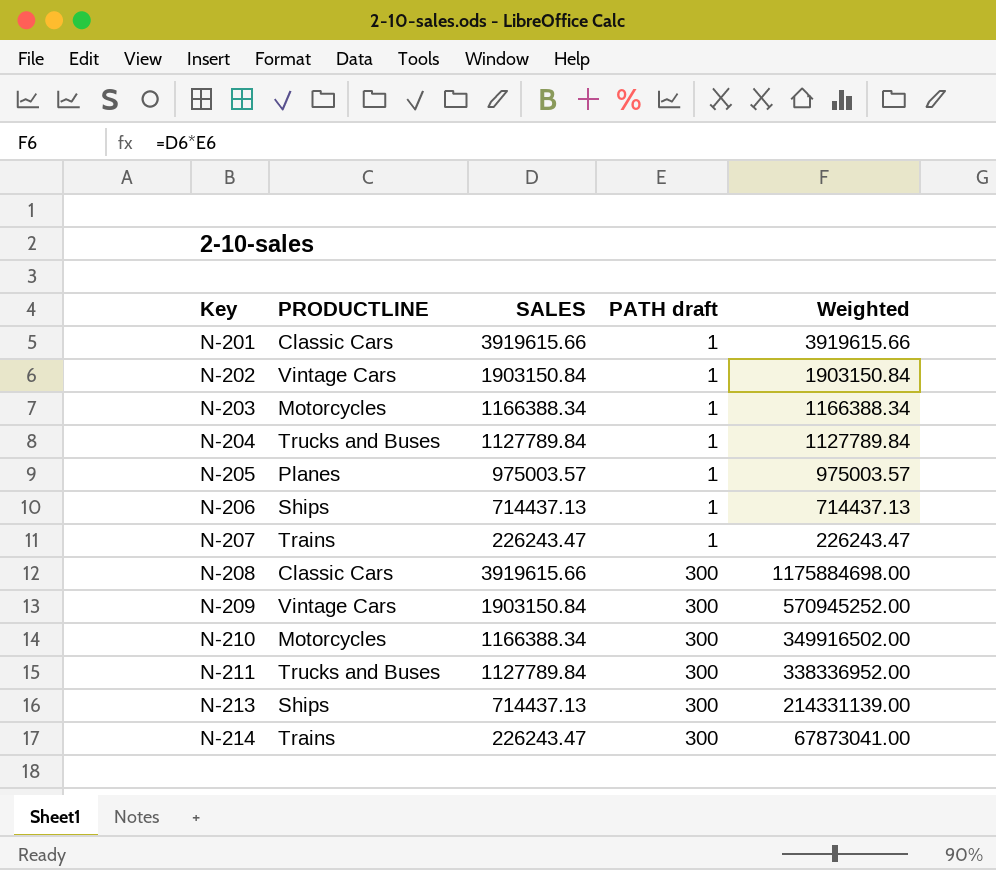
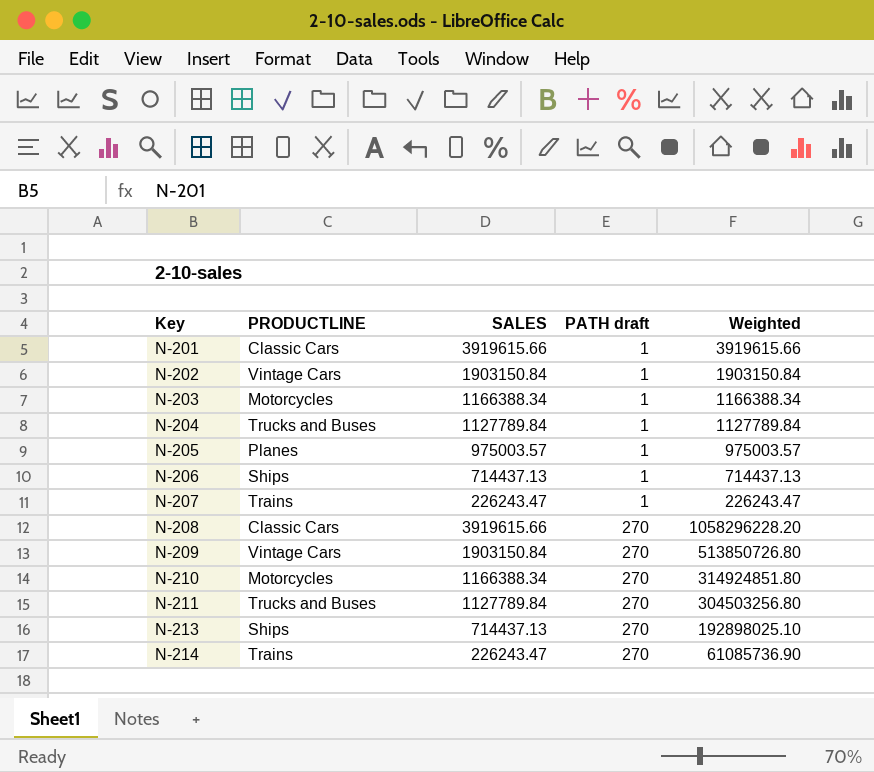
N-208 | PATH draft: 300 -> 270
N-208 | Weighted: 1175884698.00 -> 1058296228.20
N-209 | PATH draft: 300 -> 270
N-209 | Weighted: 570945252.00 -> 513850726.80
N-210 | PATH draft: 300 -> 270
N-210 | Weighted: 349916502.00 -> 314924851.80
N-211 | PATH draft: 300 -> 270
N-211 | Weighted: 338336952.00 -> 304503256.80
N-213 | PATH draft: 300 -> 270
N-213 | Weighted: 214331139.00 -> 192898025.10
N-214 | PATH draft: 300 -> 270
N-214 | Weighted: 67873041.00 -> 61085736.90

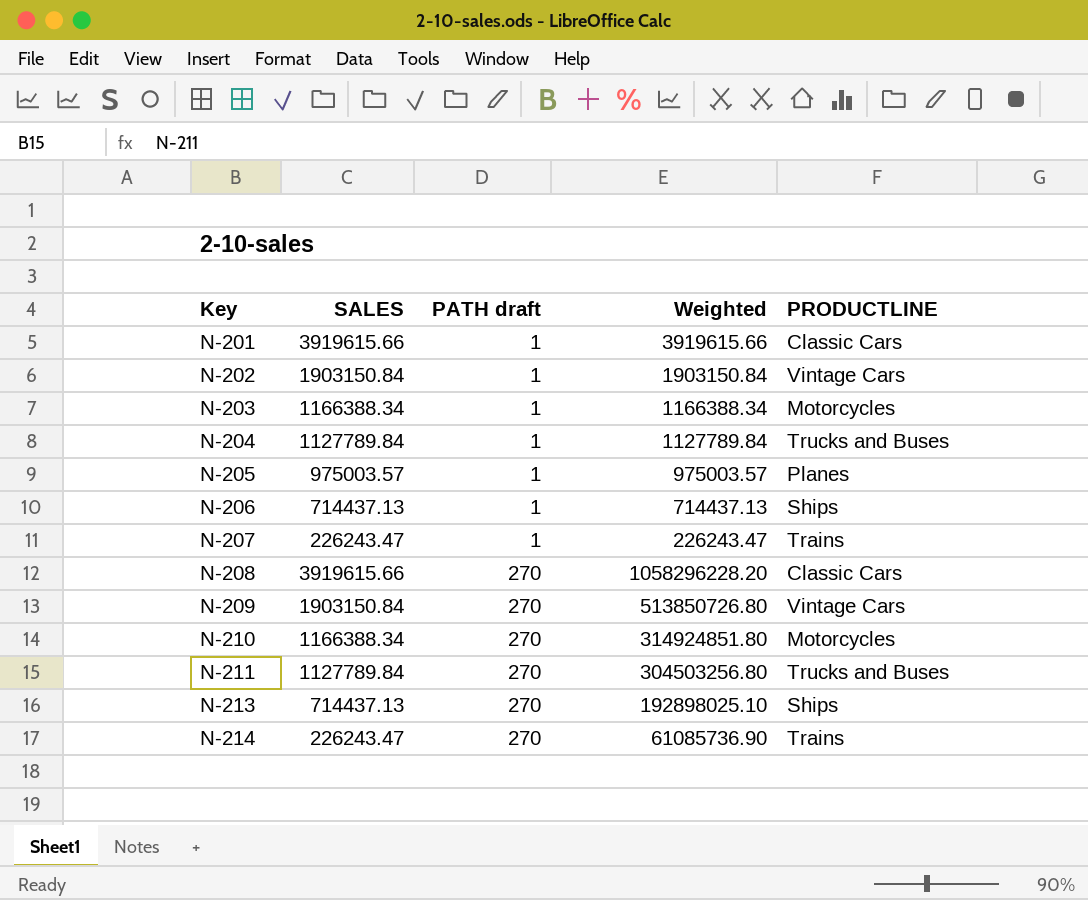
column PRODUCTLINE | position: 2 -> 5

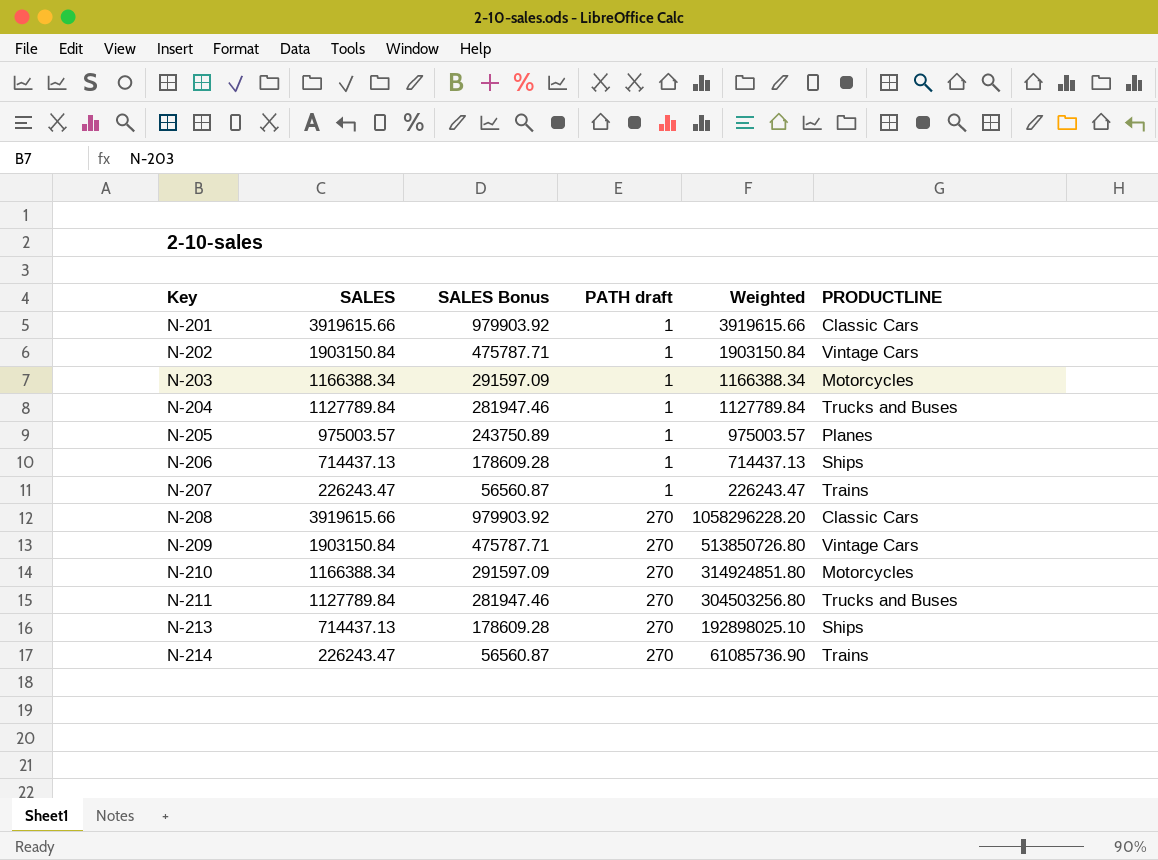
column SALES Bonus | formula: none -> [SALES] * 0.25

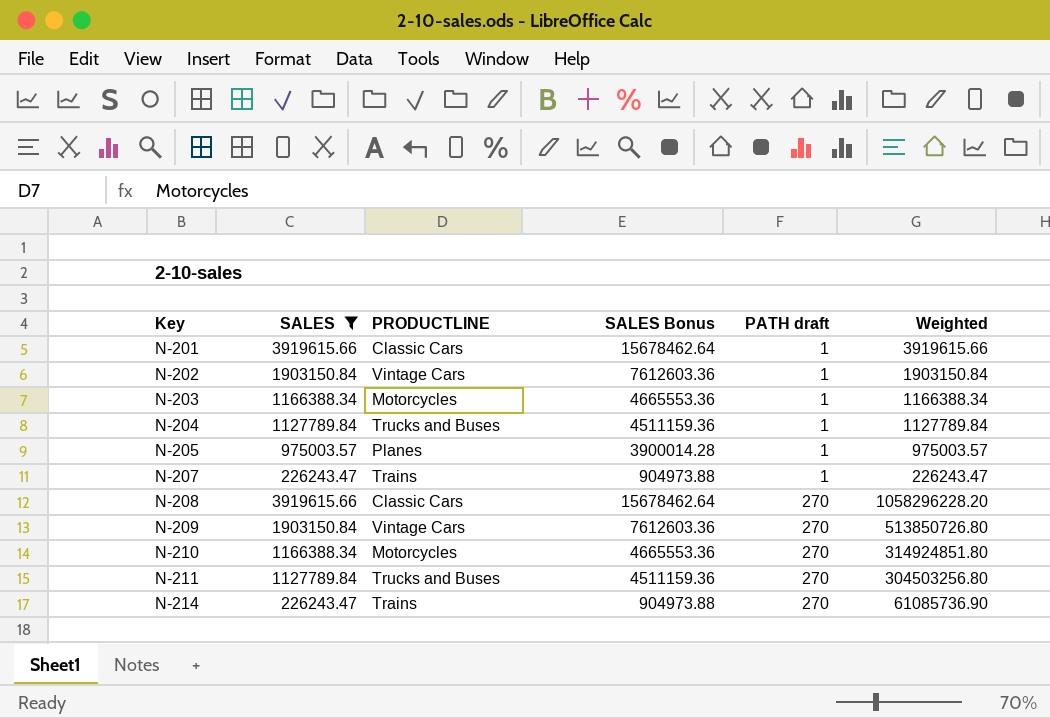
filter: none -> SALES != 714437.13
column PRODUCTLINE | position: 6 -> 3
column SALES Bonus | formula: [SALES] * 0.25 -> [SALES] * 4

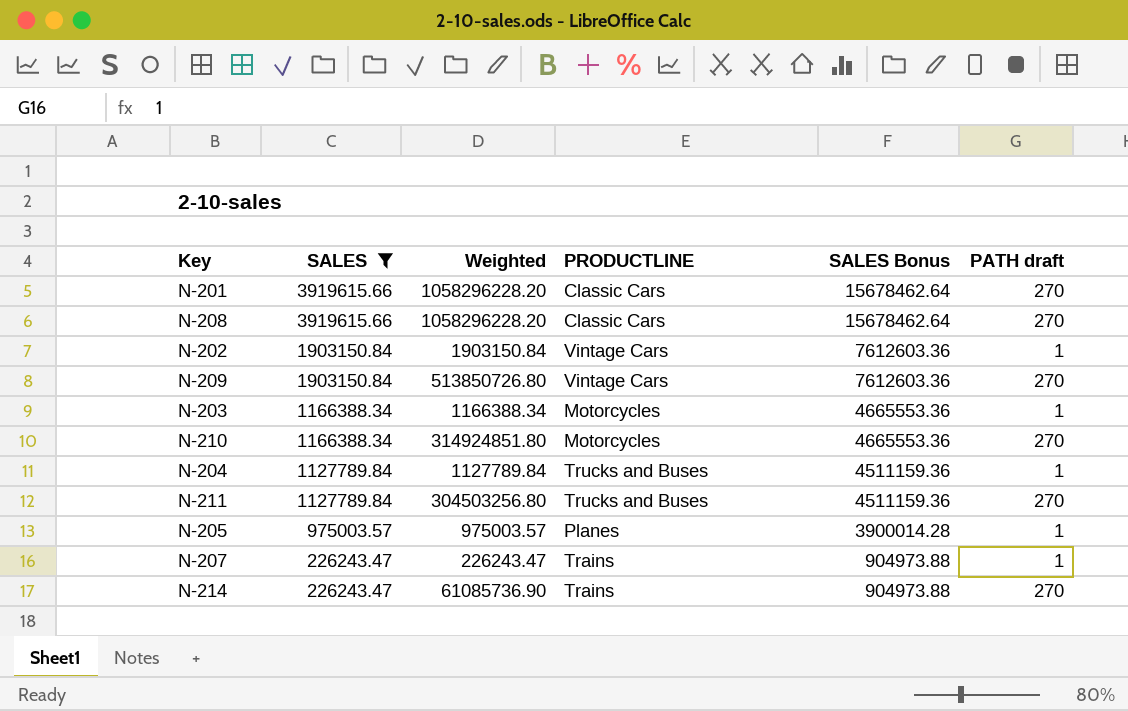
row order: Key ascending -> SALES descending
column Weighted | position: 6 -> 3
N-201 | Weighted: 3919615.66 -> 1058296228.20
N-201 | PATH draft: 1 -> 270

